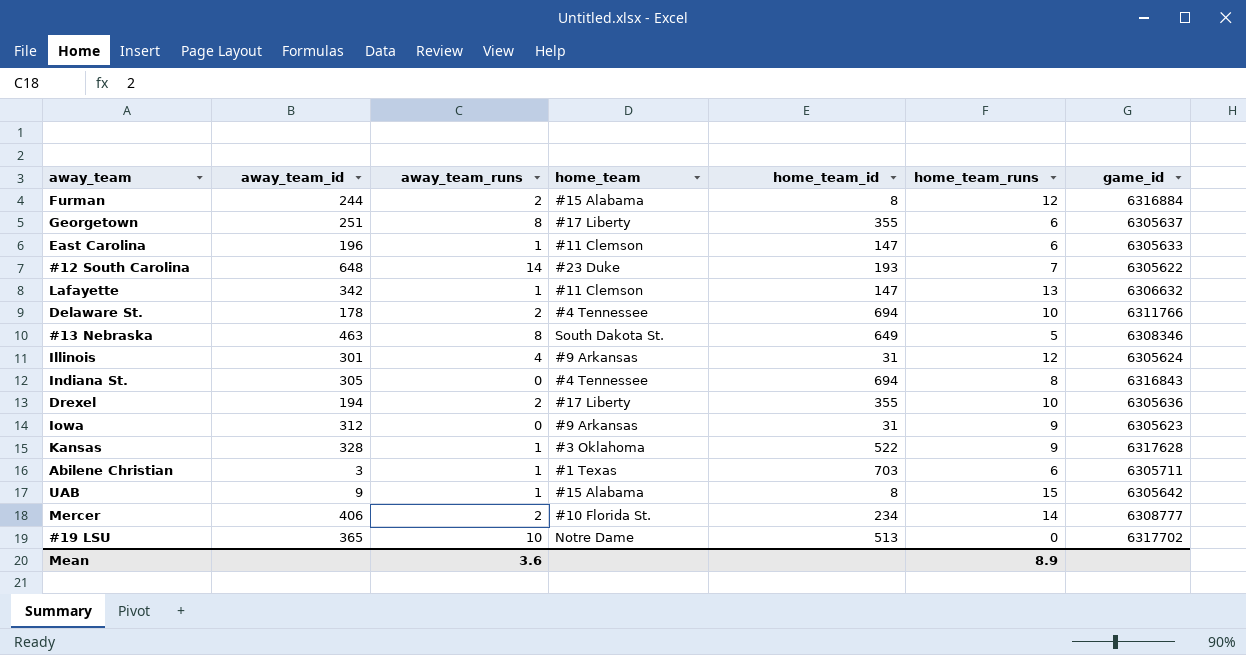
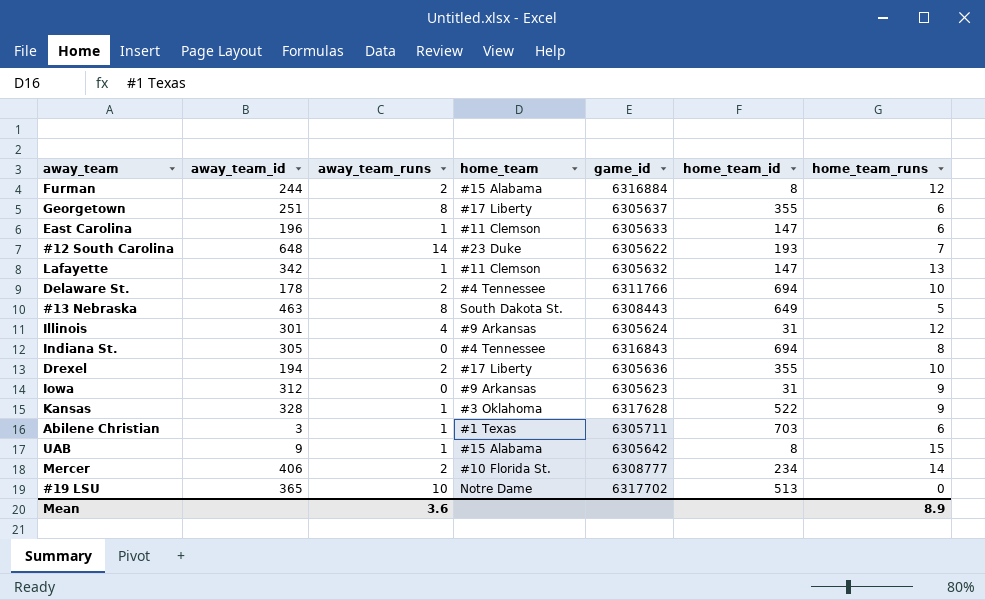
column game_id | position: 7 -> 5
Lafayette | game_id: 6306632 -> 6305632
#13 Nebraska | game_id: 6308346 -> 6308443

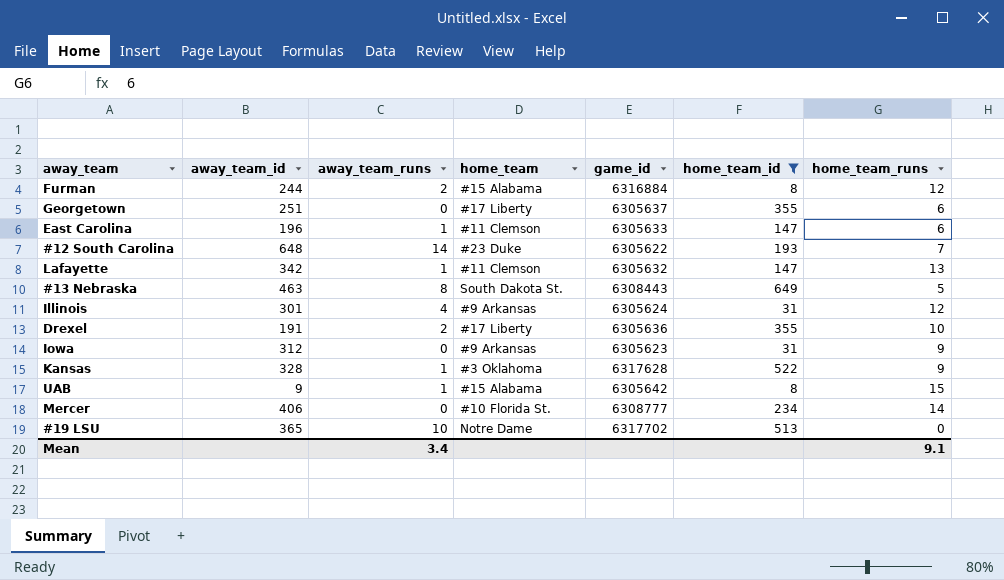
filter: none -> home_team_id <= 649
Georgetown | away_team_runs: 8 -> 0
Drexel | away_team_id: 194 -> 191
Mercer | away_team_runs: 2 -> 0
Mean | away_team_runs: 3.6 -> 3.4
Mean | home_team_runs: 8.9 -> 9.1

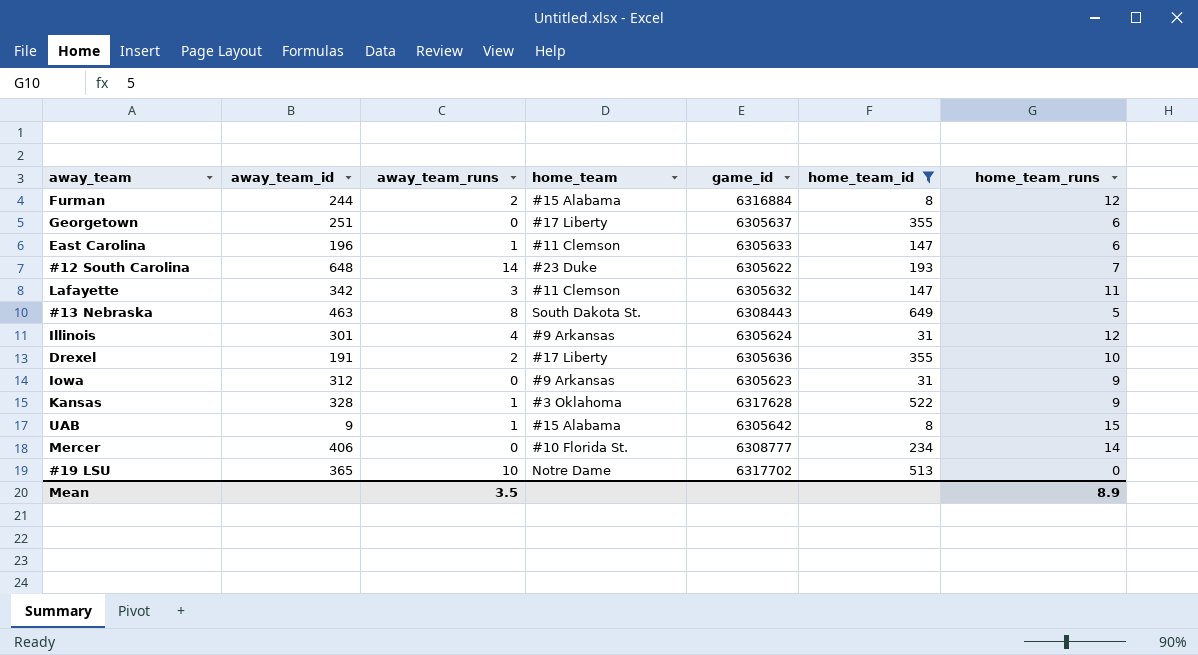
Lafayette | away_team_runs: 1 -> 3
Lafayette | home_team_runs: 13 -> 11
Mean | away_team_runs: 3.4 -> 3.5
Mean | home_team_runs: 9.1 -> 8.9

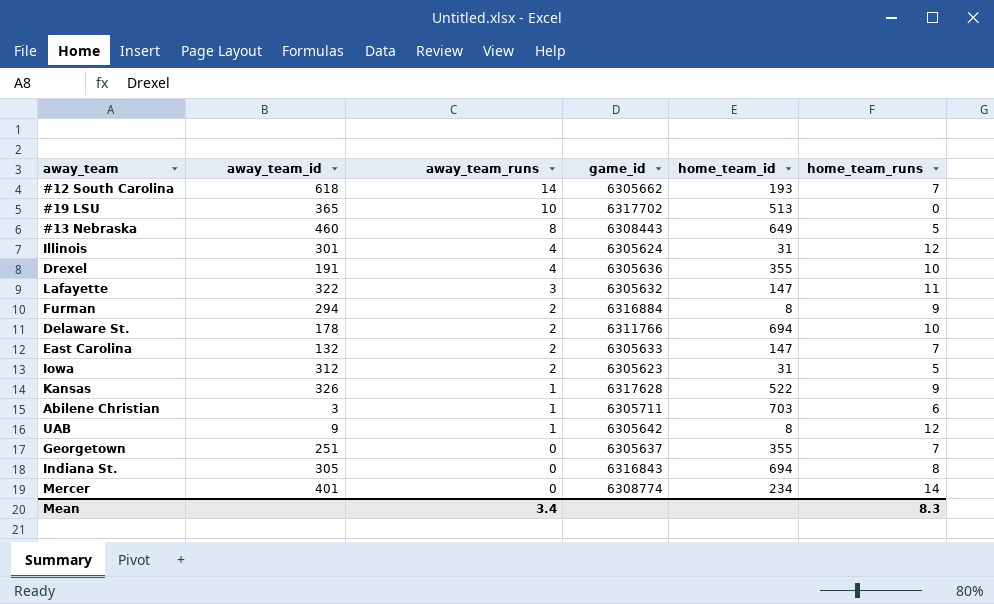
filter: home_team_id <= 649 -> none
row order: none -> away_team_runs descending
column home_team | position: 4 -> none
#12 South Carolina | away_team_id: 648 -> 618
#12 South Carolina | game_id: 6305622 -> 6305662
#13 Nebraska | away_team_id: 463 -> 460
Drexel | away_team_runs: 2 -> 4
Lafayette | away_team_id: 342 -> 322
Furman | away_team_id: 244 -> 294
Furman | home_team_runs: 12 -> 9
East Carolina | away_team_id: 196 -> 132
East Carolina | away_team_runs: 1 -> 2
East Carolina | home_team_runs: 6 -> 7
Iowa | away_team_runs: 0 -> 2
Iowa | home_team_runs: 9 -> 5
Kansas | away_team_id: 328 -> 326
UAB | home_team_runs: 15 -> 12
Georgetown | home_team_runs: 6 -> 7
Mercer | away_team_id: 406 -> 401
Mercer | game_id: 6308777 -> 6308774
Mean | away_team_runs: 3.5 -> 3.4
Mean | home_team_runs: 8.9 -> 8.3

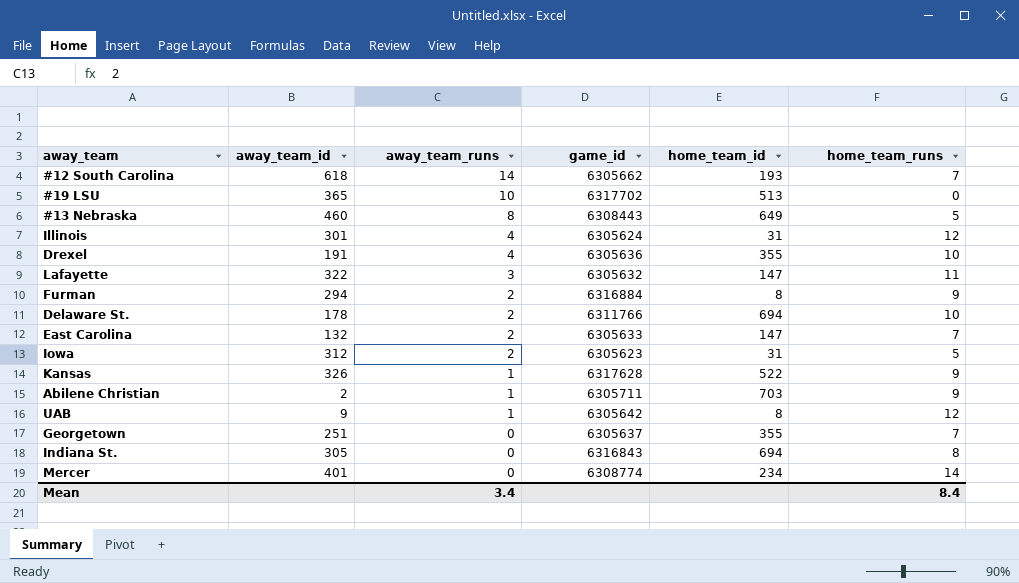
Abilene Christian | away_team_id: 3 -> 2
Abilene Christian | home_team_runs: 6 -> 9
Mean | home_team_runs: 8.3 -> 8.4

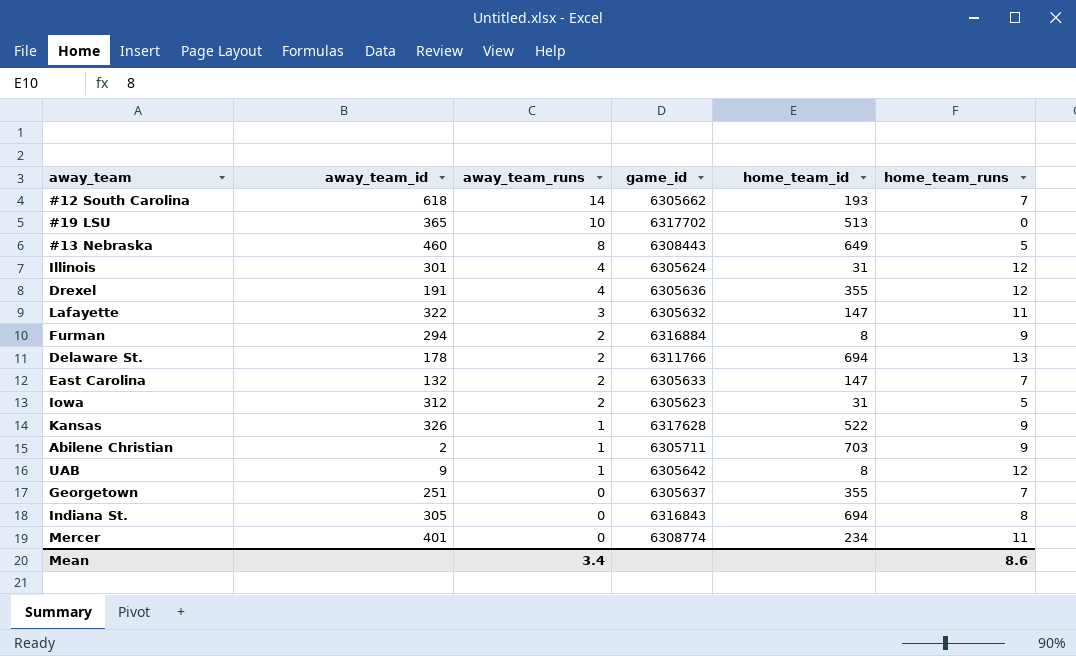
Drexel | home_team_runs: 10 -> 12
Delaware St. | home_team_runs: 10 -> 13
Mercer | home_team_runs: 14 -> 11
Mean | home_team_runs: 8.4 -> 8.6

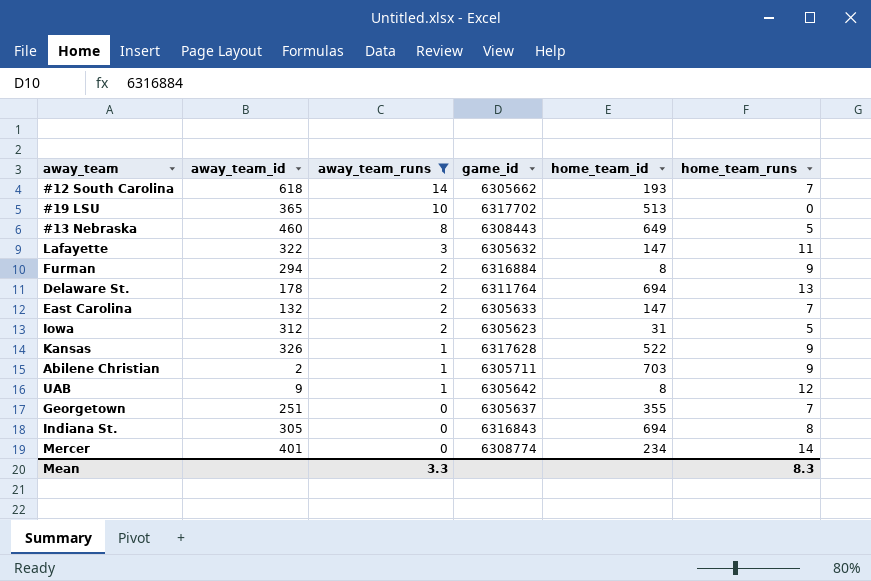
filter: none -> away_team_runs != 4
Delaware St. | game_id: 6311766 -> 6311764
Mercer | home_team_runs: 11 -> 14
Mean | away_team_runs: 3.4 -> 3.3
Mean | home_team_runs: 8.6 -> 8.3

